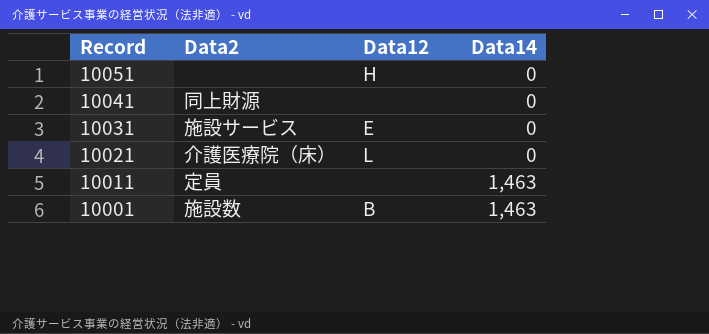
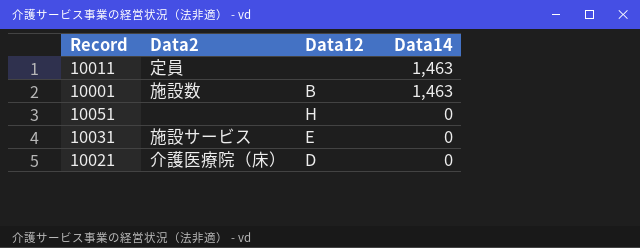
row order: Record descending -> Data14 descending
row 10041: 同上財源 | none | 0 -> none
10021 | Data12: L -> D

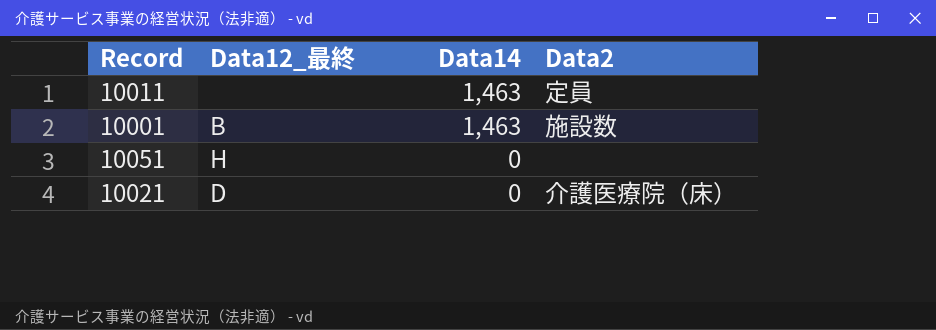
column name: Data12 -> Data12_最終
column Data2 | position: 2 -> 4
row 10031: 施設サービス | E | 0 -> none

